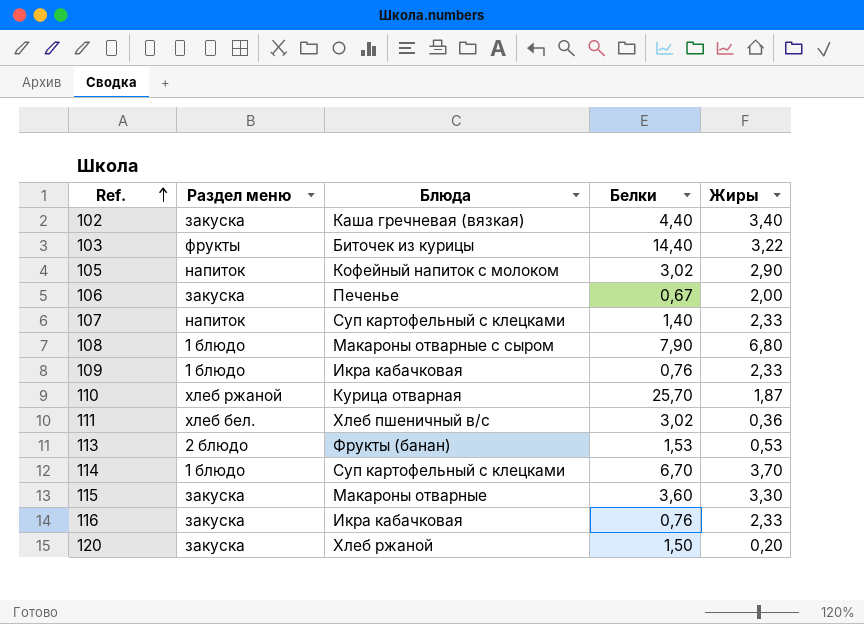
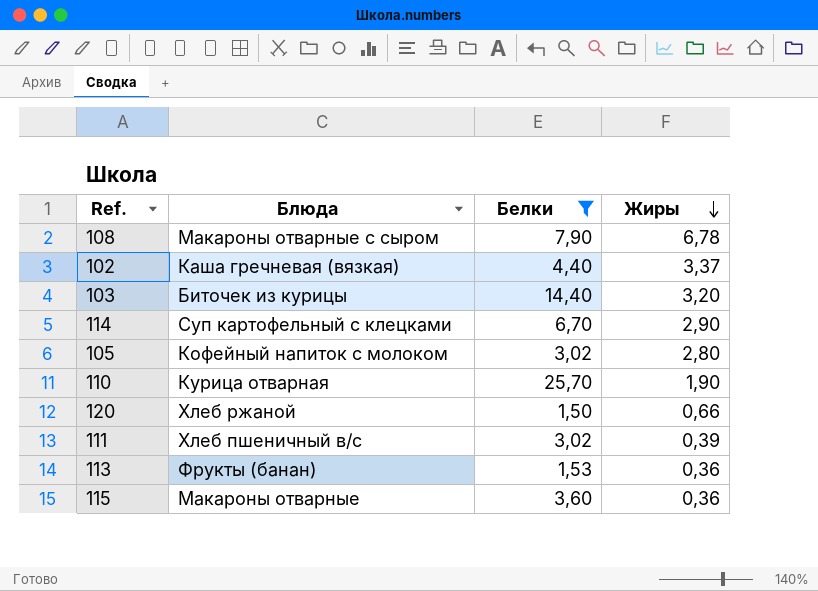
filter: none -> Белки >= 1,50
row order: Ref. ascending -> Жиры descending
column Раздел меню | position: 2 -> none
108 | Жиры: 6,80 -> 6,78
102 | Жиры: 3,40 -> 3,37
103 | Жиры: 3,22 -> 3,20
114 | Жиры: 3,70 -> 2,90
105 | Жиры: 2,90 -> 2,80
110 | Жиры: 1,87 -> 1,90
120 | Жиры: 0,20 -> 0,66
111 | Жиры: 0,36 -> 0,39
113 | Жиры: 0,53 -> 0,36
115 | Жиры: 3,30 -> 0,36

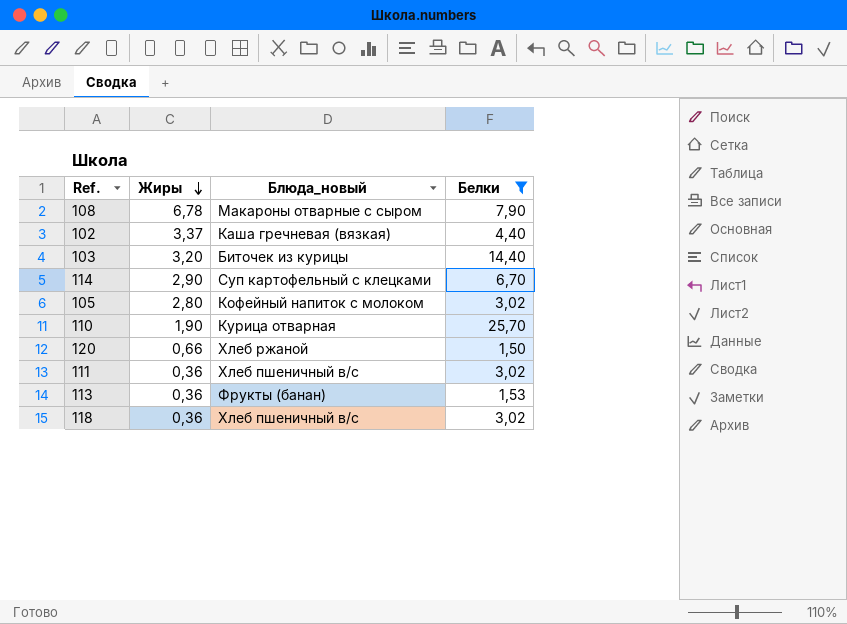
column Жиры | position: 4 -> 2
column name: Блюда -> Блюда_новый
row 115: Макароны отварные | 3,60 | 0,36 -> none
111 | Жиры: 0,39 -> 0,36
row 118: none -> 0,36 | Хлеб пшеничный в/с | 3,02

